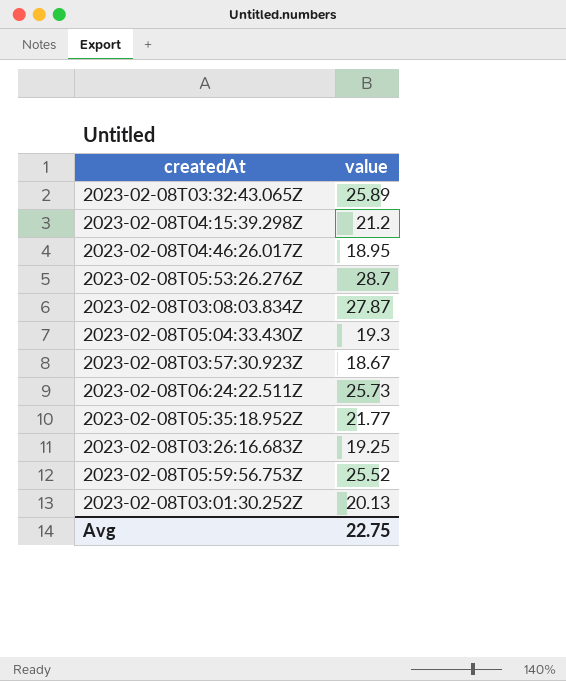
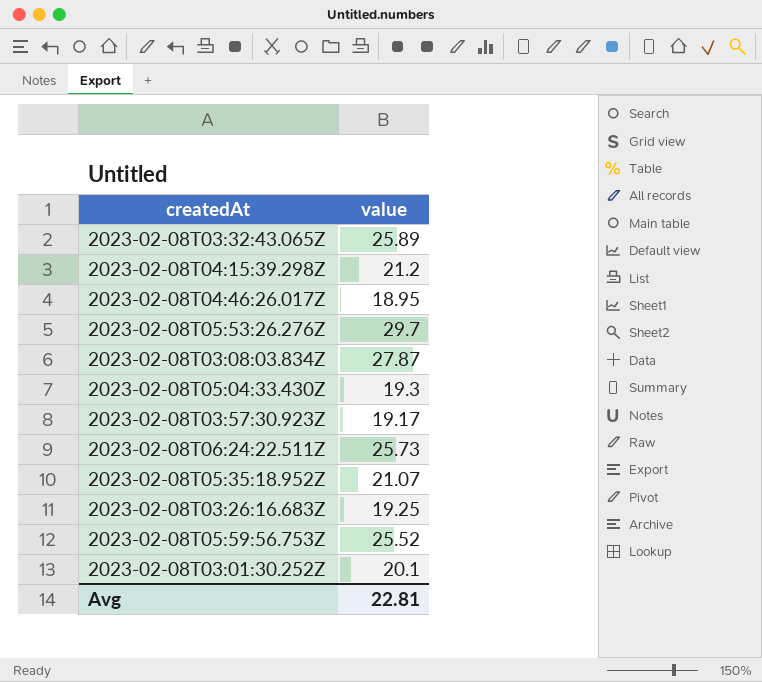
2023-02-08T05:53:26.276Z | value: 28.7 -> 29.7
2023-02-08T03:57:30.923Z | value: 18.67 -> 19.17
2023-02-08T05:35:18.952Z | value: 21.77 -> 21.07
2023-02-08T03:01:30.252Z | value: 20.13 -> 20.1
Avg | value: 22.75 -> 22.81

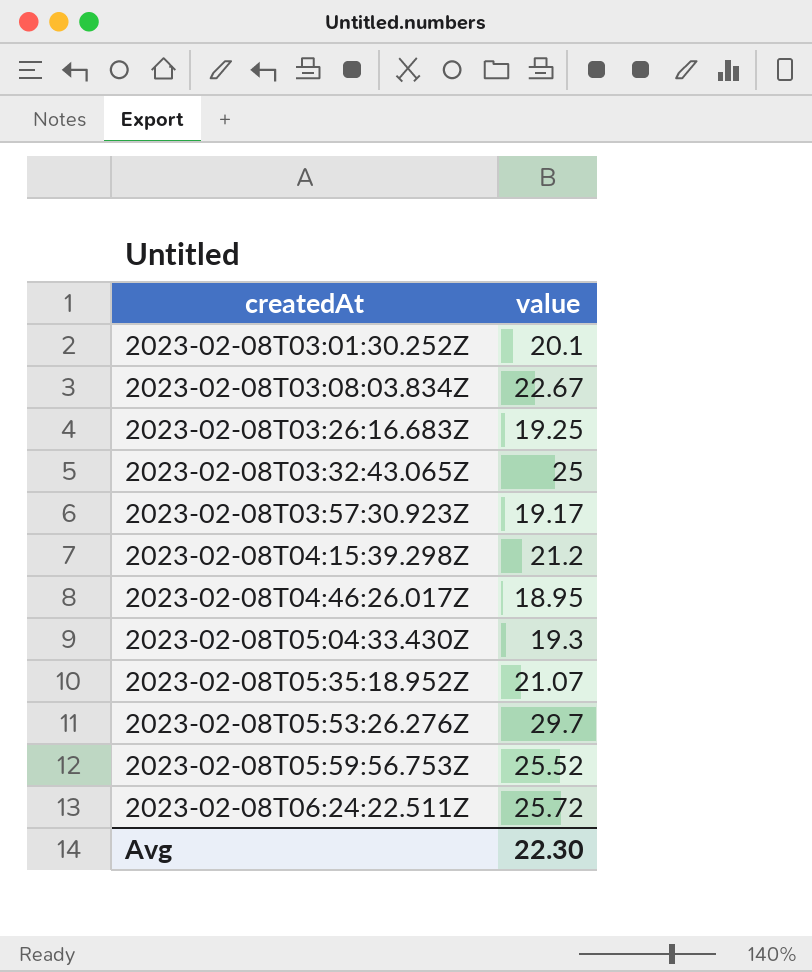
row order: none -> createdAt ascending
2023-02-08T03:08:03.834Z | value: 27.87 -> 22.67
2023-02-08T03:32:43.065Z | value: 25.89 -> 25
2023-02-08T06:24:22.511Z | value: 25.73 -> 25.72
Avg | value: 22.81 -> 22.30

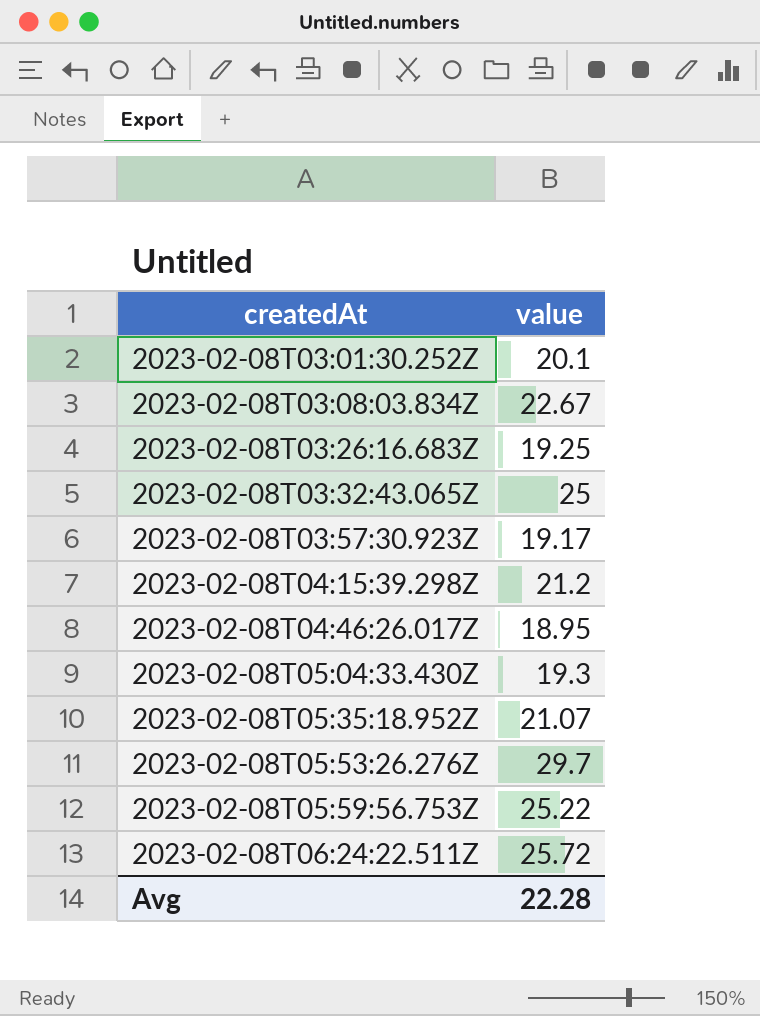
2023-02-08T05:59:56.753Z | value: 25.52 -> 25.22
Avg | value: 22.30 -> 22.28

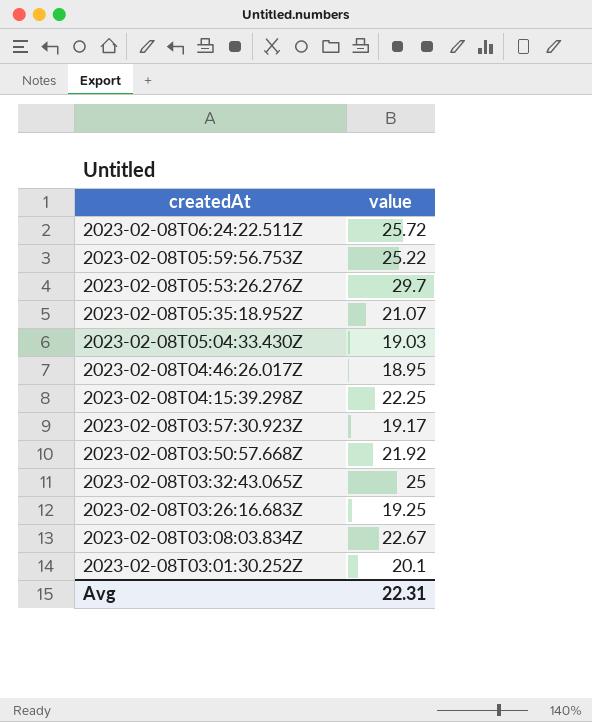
row order: createdAt ascending -> createdAt descending
2023-02-08T05:04:33.430Z | value: 19.3 -> 19.03
2023-02-08T04:15:39.298Z | value: 21.2 -> 22.25
row 2023-02-08T03:50:57.668Z: none -> 21.92
Avg | value: 22.28 -> 22.31

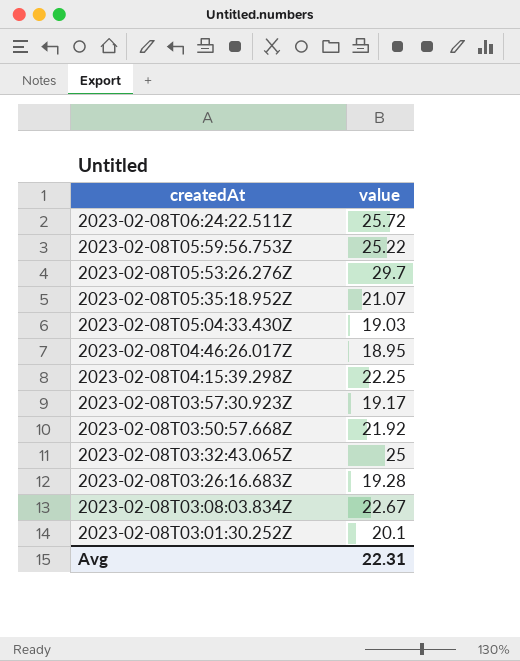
2023-02-08T03:26:16.683Z | value: 19.25 -> 19.28

